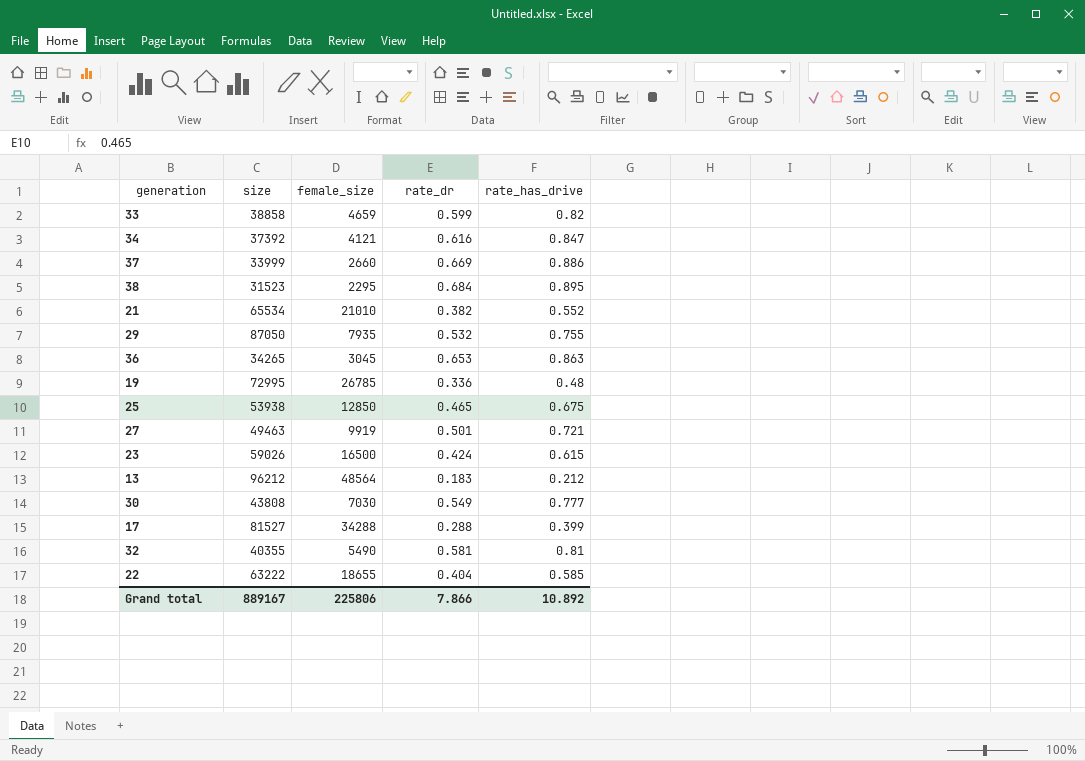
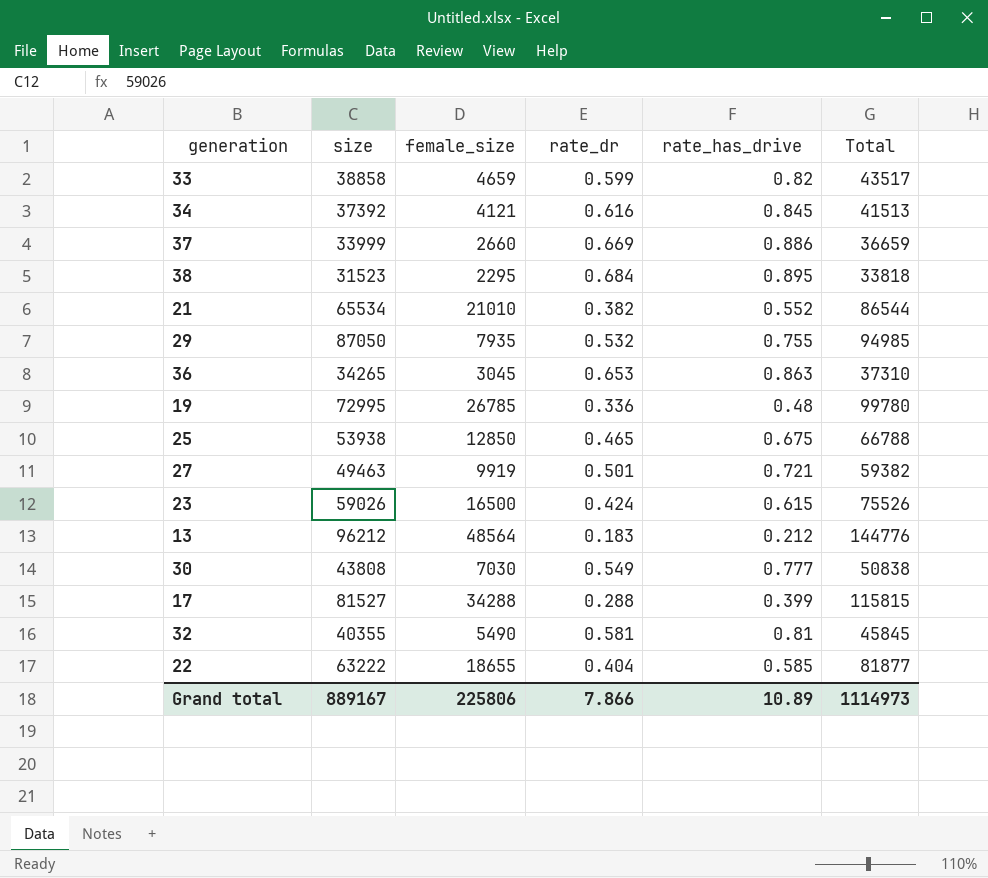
column Total | formula: none -> [size] + [female_size]
34 | rate_has_drive: 0.847 -> 0.845
Grand total | rate_has_drive: 10.892 -> 10.89

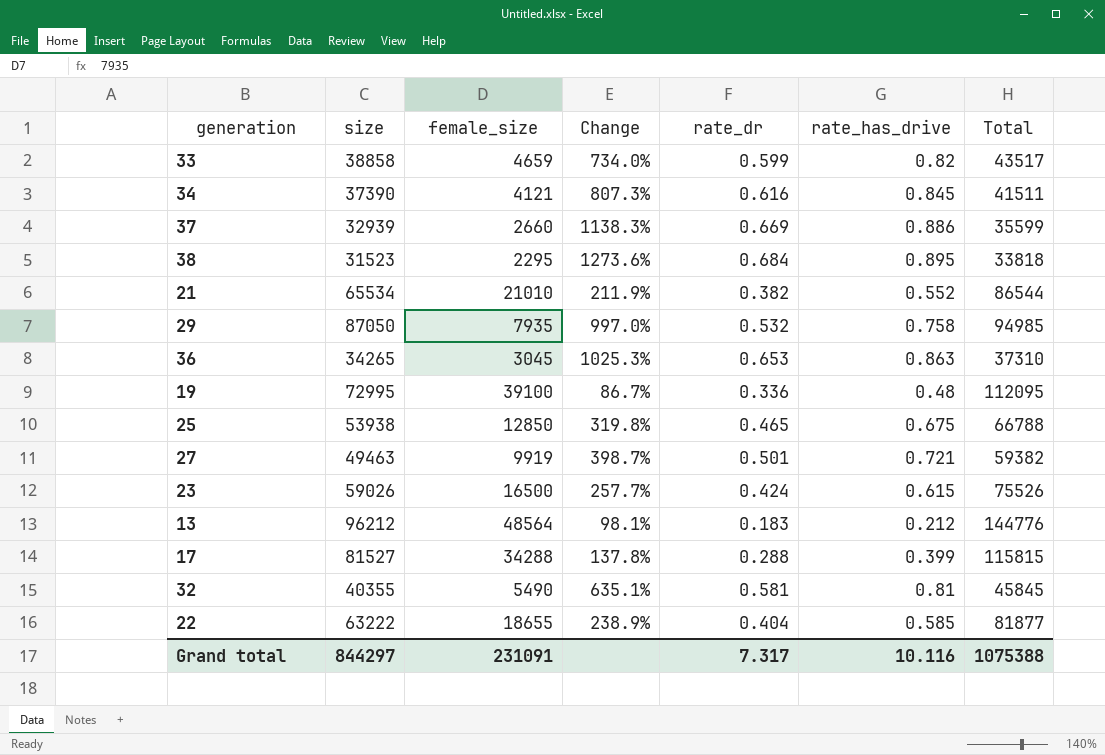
column Change | formula: none -> ([size] - [female_size]) / [female_size]
row 30: 43808 | 7030 | 0.549 | 0.777 | 50838 -> none
34 | size: 37392 -> 37390
34 | Total: 41513 -> 41511
37 | size: 33999 -> 32939
37 | Total: 36659 -> 35599
29 | rate_has_drive: 0.755 -> 0.758
19 | female_size: 26785 -> 39100
19 | Total: 99780 -> 112095
Grand total | size: 889167 -> 844297
Grand total | female_size: 225806 -> 231091
Grand total | rate_dr: 7.866 -> 7.317
Grand total | rate_has_drive: 10.89 -> 10.116
Grand total | Total: 1114973 -> 1075388

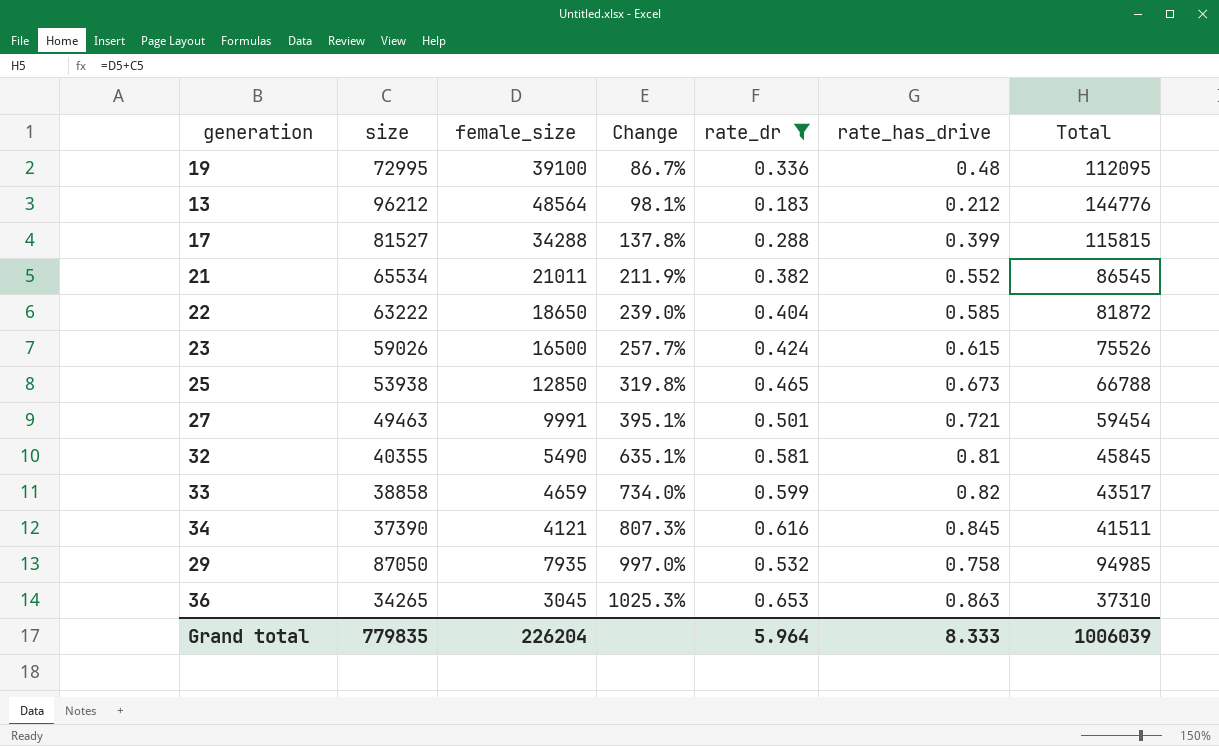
filter: none -> rate_dr <= 0.653
row order: none -> Change ascending
21 | female_size: 21010 -> 21011
21 | Total: 86544 -> 86545
22 | female_size: 18655 -> 18650
22 | Change: 238.9% -> 239.0%
22 | Total: 81877 -> 81872
25 | rate_has_drive: 0.675 -> 0.673
27 | female_size: 9919 -> 9991
27 | Change: 398.7% -> 395.1%
27 | Total: 59382 -> 59454
Grand total | size: 844297 -> 779835
Grand total | female_size: 231091 -> 226204
Grand total | rate_dr: 7.317 -> 5.964
Grand total | rate_has_drive: 10.116 -> 8.333
Grand total | Total: 1075388 -> 1006039

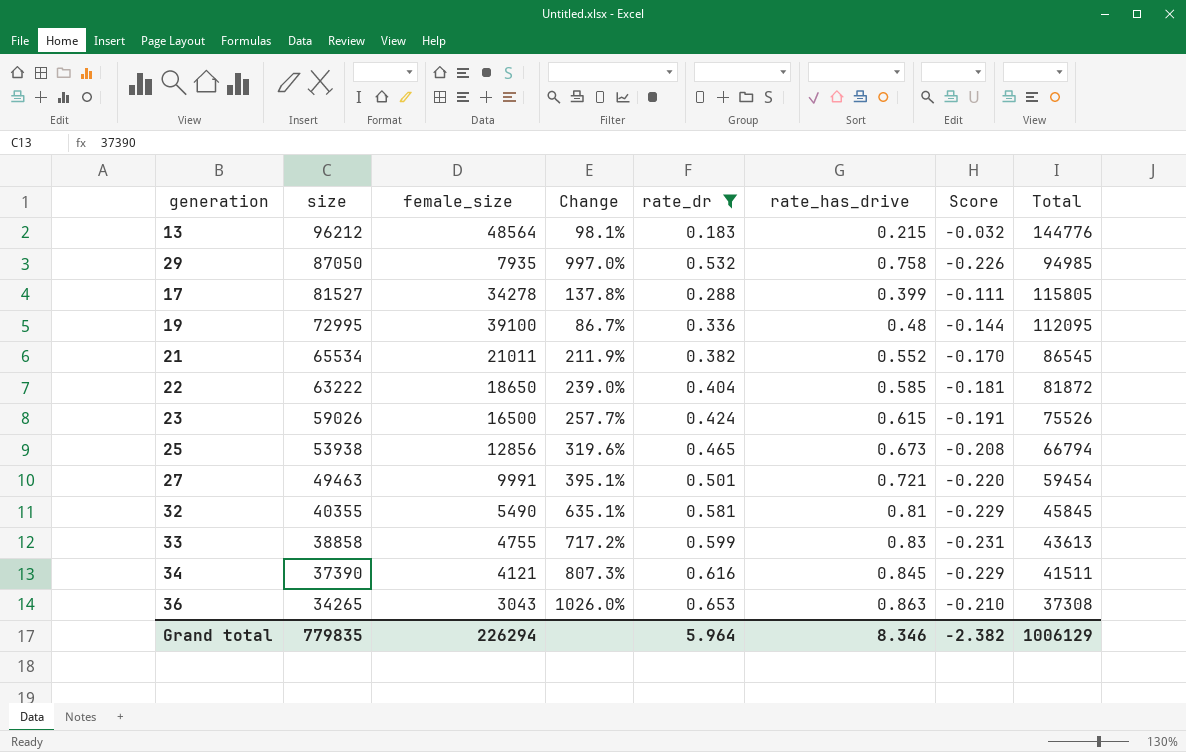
row order: Change ascending -> size descending
column Score | formula: none -> [rate_dr] - [rate_has_drive]
13 | rate_has_drive: 0.212 -> 0.215
17 | female_size: 34288 -> 34278
17 | Total: 115815 -> 115805
25 | female_size: 12850 -> 12856
25 | Change: 319.8% -> 319.6%
25 | Total: 66788 -> 66794
33 | female_size: 4659 -> 4755
33 | Change: 734.0% -> 717.2%
33 | rate_has_drive: 0.82 -> 0.83
33 | Total: 43517 -> 43613
36 | female_size: 3045 -> 3043
36 | Change: 1025.3% -> 1026.0%
36 | Total: 37310 -> 37308
Grand total | female_size: 226204 -> 226294
Grand total | rate_has_drive: 8.333 -> 8.346
Grand total | Total: 1006039 -> 1006129

